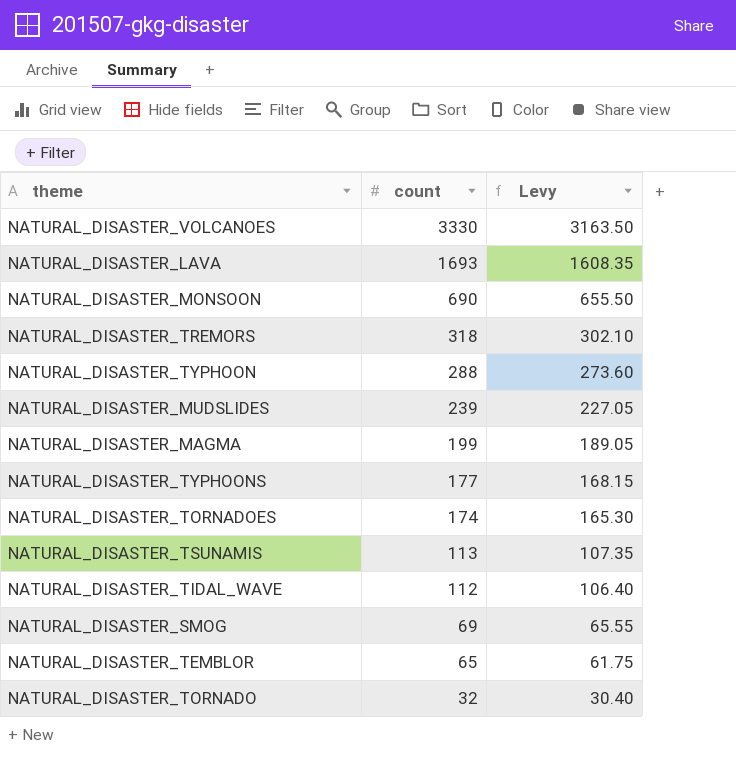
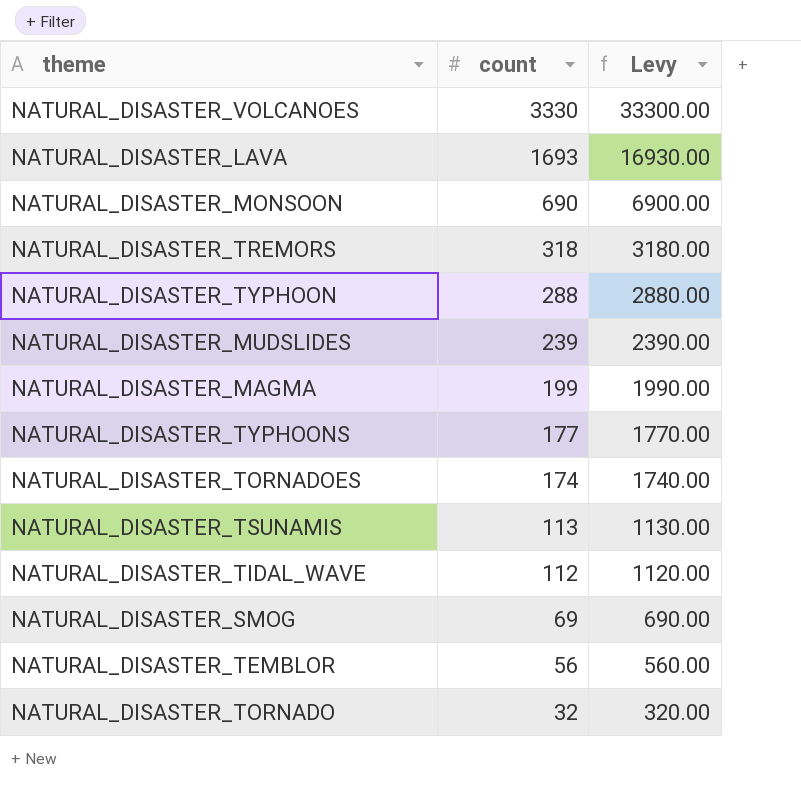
column Levy | formula: [count] * 0.95 -> [count] * 10
NATURAL_DISASTER_TEMBLOR | count: 65 -> 56

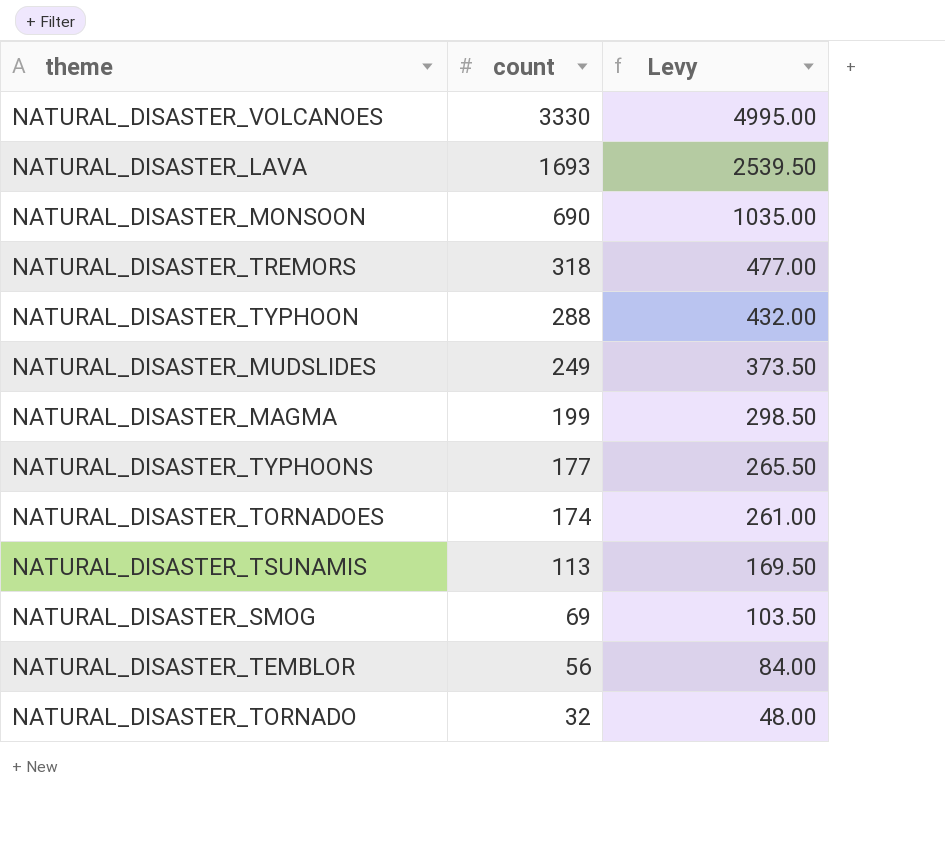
column Levy | formula: [count] * 10 -> [count] * 1.5
row NATURAL_DISASTER_TIDAL_WAVE: 112 | 1120.00 -> none
NATURAL_DISASTER_MUDSLIDES | count: 239 -> 249

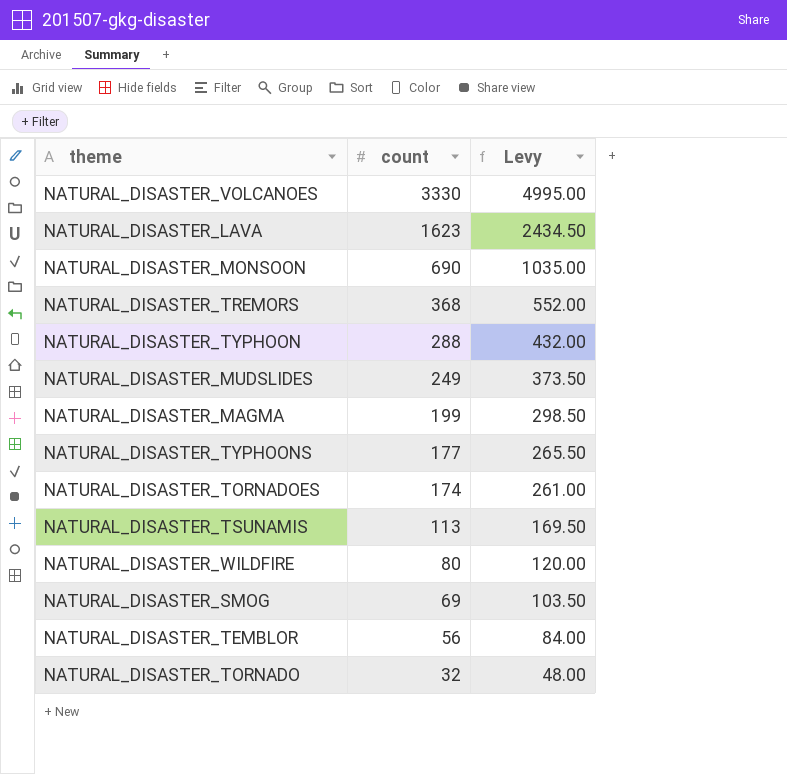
NATURAL_DISASTER_LAVA | count: 1693 -> 1623
NATURAL_DISASTER_LAVA | Levy: 2539.50 -> 2434.50
NATURAL_DISASTER_TREMORS | count: 318 -> 368
NATURAL_DISASTER_TREMORS | Levy: 477.00 -> 552.00
row NATURAL_DISASTER_WILDFIRE: none -> 80 | 120.00

